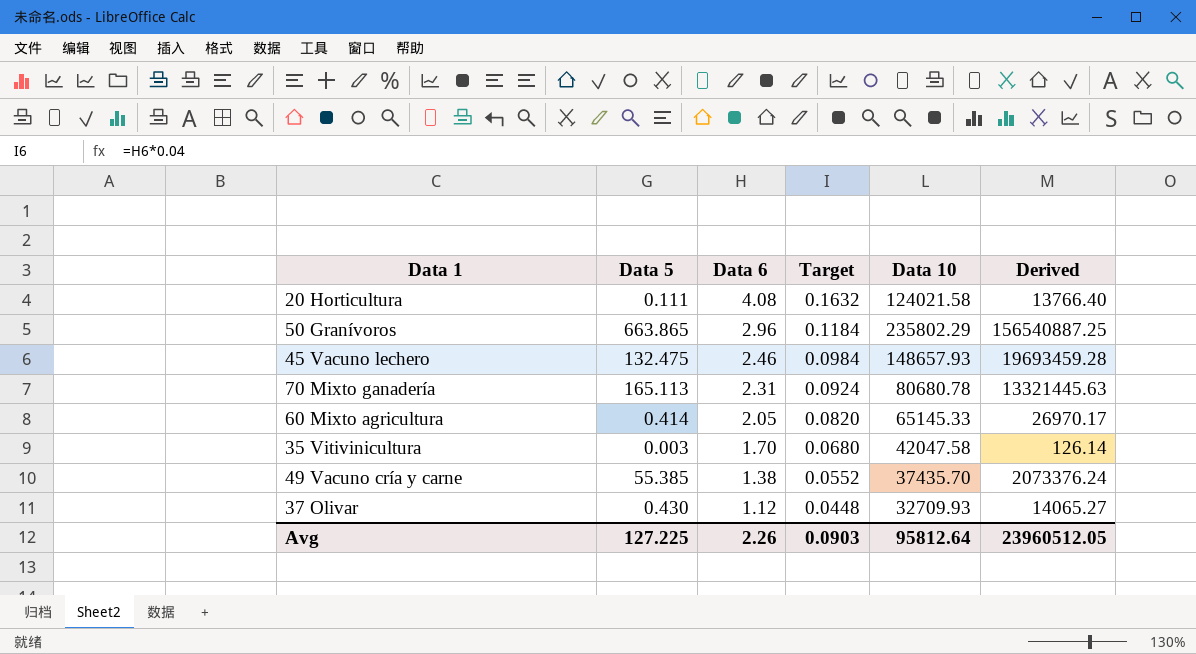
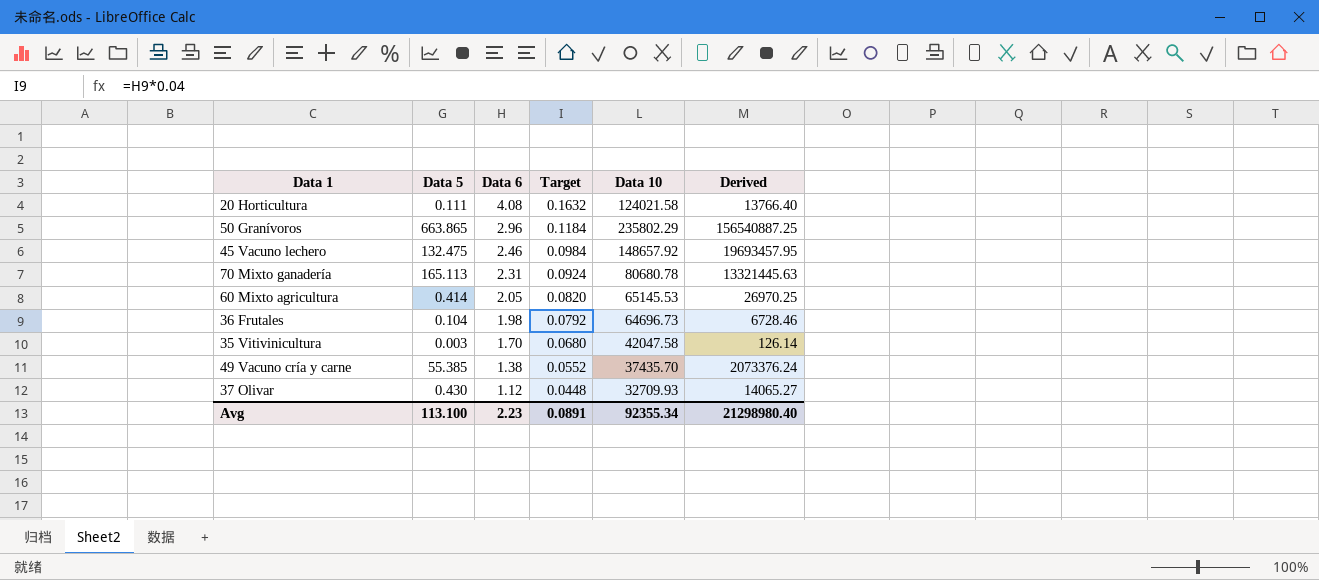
45 Vacuno lechero | Data 10: 148657.93 -> 148657.92
45 Vacuno lechero | Derived: 19693459.28 -> 19693457.95
60 Mixto agricultura | Data 10: 65145.33 -> 65145.53
60 Mixto agricultura | Derived: 26970.17 -> 26970.25
row 36 Frutales: none -> 0.104 | 1.98 | 0.0792 | 64696.73 | 6728.46
Avg | Data 5: 127.225 -> 113.100
Avg | Data 6: 2.26 -> 2.23
Avg | Target: 0.0903 -> 0.0891
Avg | Data 10: 95812.64 -> 92355.34
Avg | Derived: 23960512.05 -> 21298980.40

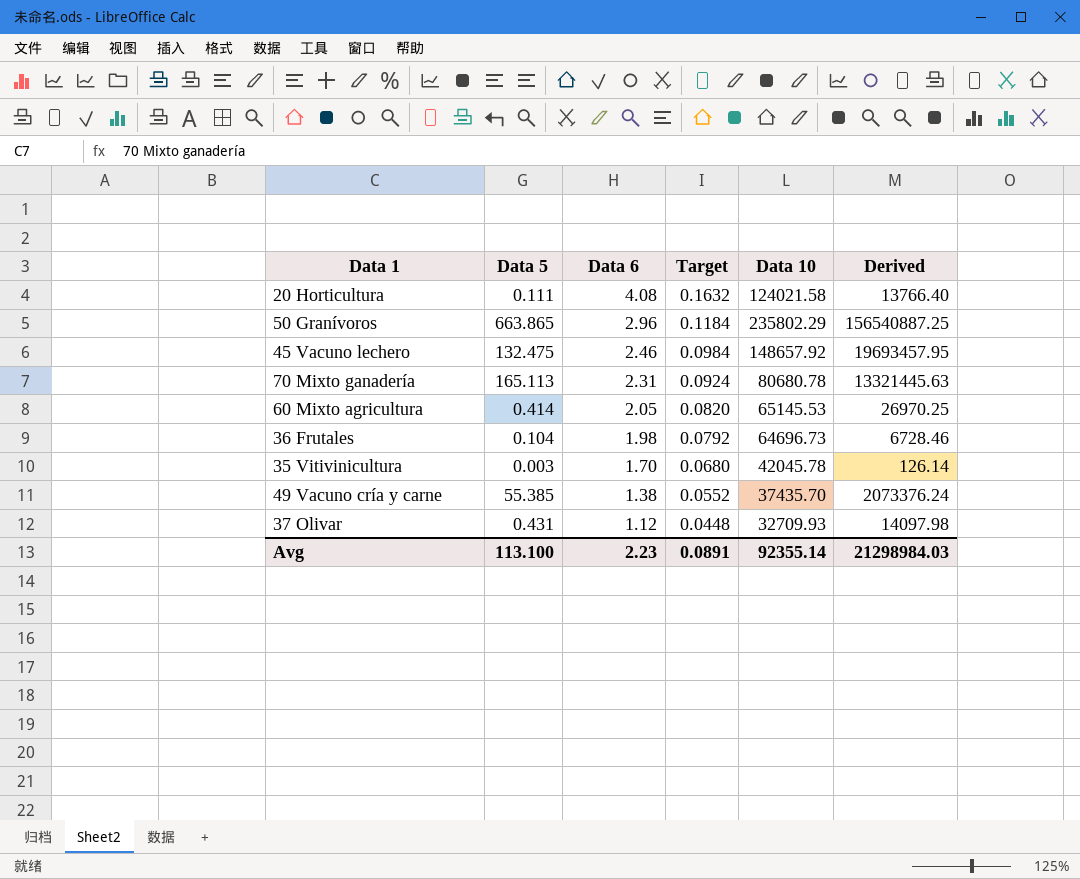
35 Vitivinicultura | Data 10: 42047.58 -> 42045.78
37 Olivar | Data 5: 0.430 -> 0.431
37 Olivar | Derived: 14065.27 -> 14097.98
Avg | Data 10: 92355.34 -> 92355.14
Avg | Derived: 21298980.40 -> 21298984.03

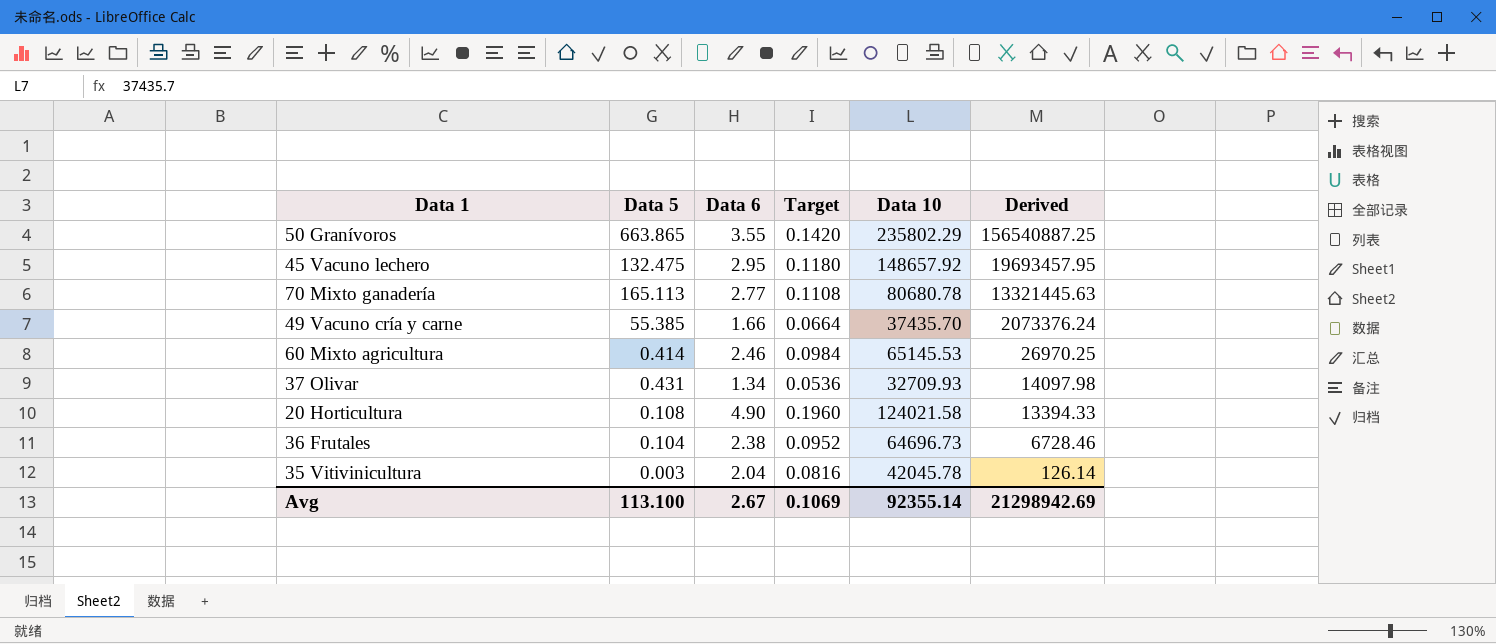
row order: Data 6 descending -> Derived descending
50 Granívoros | Data 6: 2.96 -> 3.55
50 Granívoros | Target: 0.1184 -> 0.1420
45 Vacuno lechero | Data 6: 2.46 -> 2.95
45 Vacuno lechero | Target: 0.0984 -> 0.1180
70 Mixto ganadería | Data 6: 2.31 -> 2.77
70 Mixto ganadería | Target: 0.0924 -> 0.1108
49 Vacuno cría y carne | Data 6: 1.38 -> 1.66
49 Vacuno cría y carne | Target: 0.0552 -> 0.0664
60 Mixto agricultura | Data 6: 2.05 -> 2.46
60 Mixto agricultura | Target: 0.0820 -> 0.0984
37 Olivar | Data 6: 1.12 -> 1.34
37 Olivar | Target: 0.0448 -> 0.0536
20 Horticultura | Data 5: 0.111 -> 0.108
20 Horticultura | Data 6: 4.08 -> 4.90
20 Horticultura | Target: 0.1632 -> 0.1960
20 Horticultura | Derived: 13766.40 -> 13394.33
36 Frutales | Data 6: 1.98 -> 2.38
36 Frutales | Target: 0.0792 -> 0.0952
35 Vitivinicultura | Data 6: 1.70 -> 2.04
35 Vitivinicultura | Target: 0.0680 -> 0.0816
Avg | Data 6: 2.23 -> 2.67
Avg | Target: 0.0891 -> 0.1069
Avg | Derived: 21298984.03 -> 21298942.69

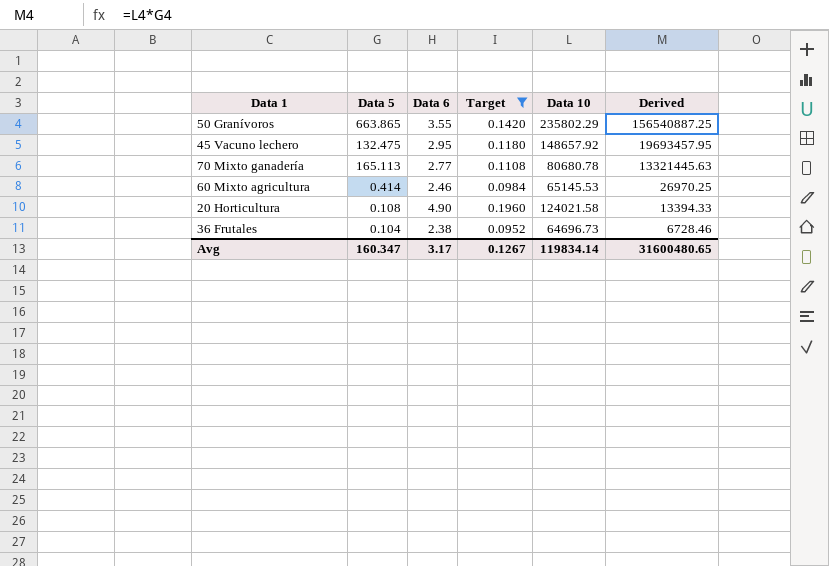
filter: none -> Target >= 0.0952
Avg | Data 5: 113.100 -> 160.347
Avg | Data 6: 2.67 -> 3.17
Avg | Target: 0.1069 -> 0.1267
Avg | Data 10: 92355.14 -> 119834.14
Avg | Derived: 21298942.69 -> 31600480.65

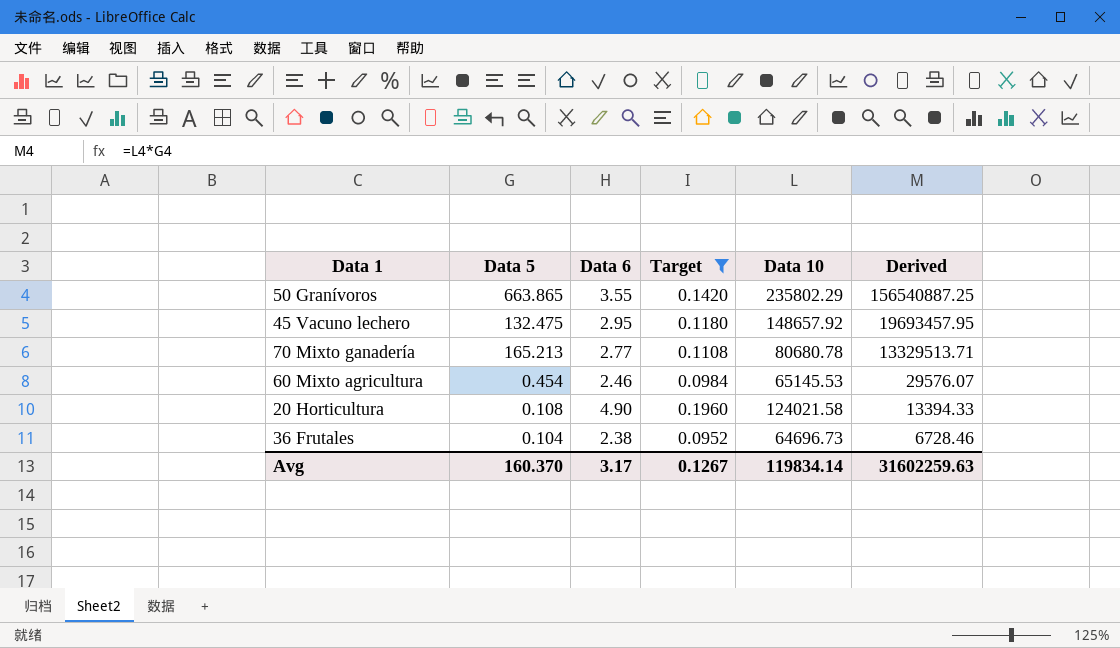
70 Mixto ganadería | Data 5: 165.113 -> 165.213
70 Mixto ganadería | Derived: 13321445.63 -> 13329513.71
60 Mixto agricultura | Data 5: 0.414 -> 0.454
60 Mixto agricultura | Derived: 26970.25 -> 29576.07
Avg | Data 5: 160.347 -> 160.370
Avg | Derived: 31600480.65 -> 31602259.63

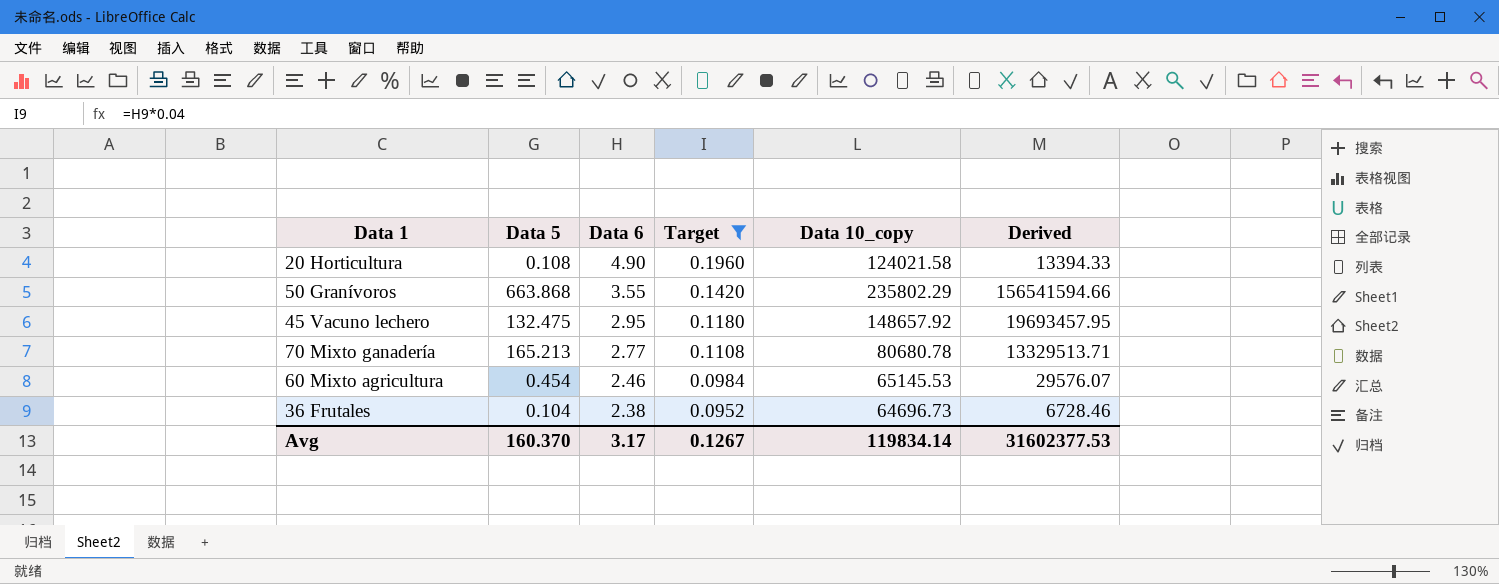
row order: Derived descending -> Data 6 descending
column name: Data 10 -> Data 10_copy
50 Granívoros | Data 5: 663.865 -> 663.868
50 Granívoros | Derived: 156540887.25 -> 156541594.66
Avg | Derived: 31602259.63 -> 31602377.53

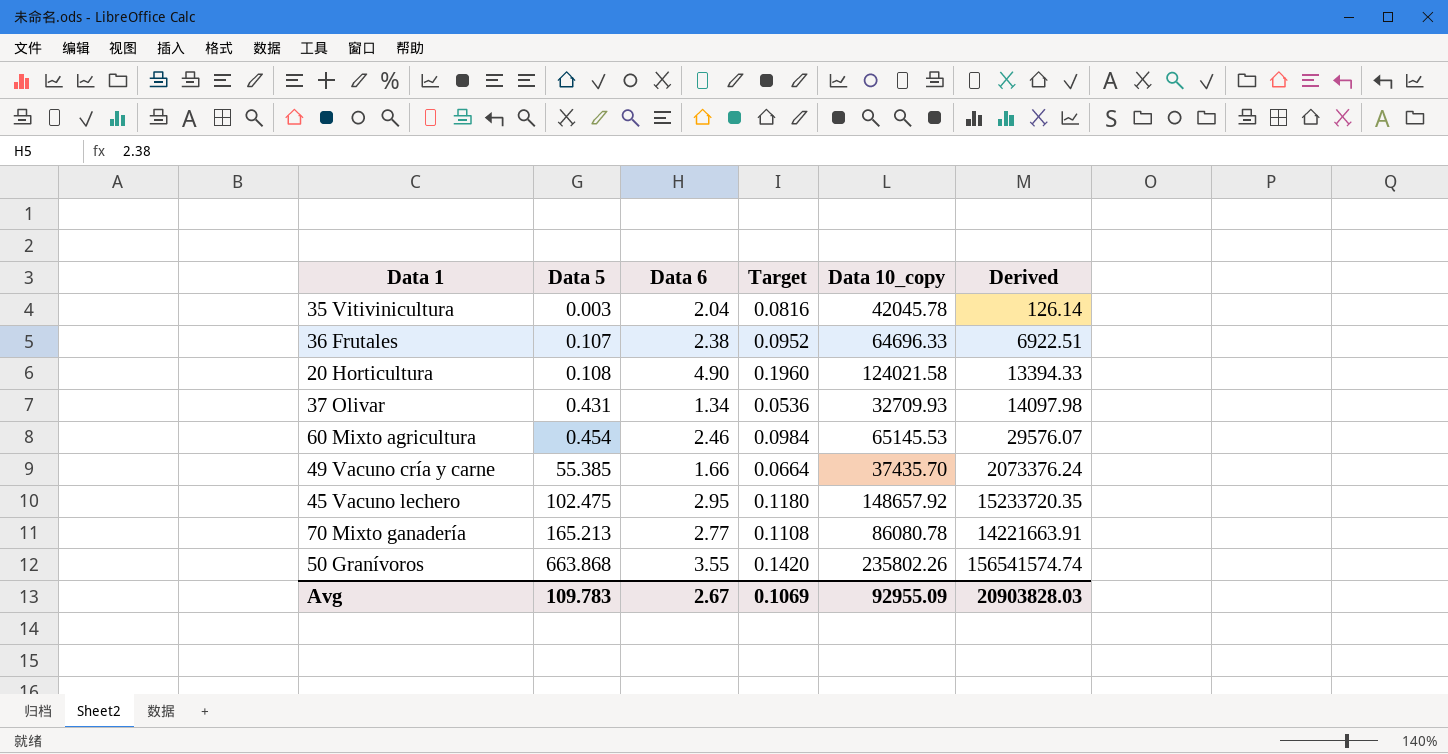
filter: Target >= 0.0952 -> none
row order: Data 6 descending -> Data 5 ascending
36 Frutales | Data 5: 0.104 -> 0.107
36 Frutales | Data 10_copy: 64696.73 -> 64696.33
36 Frutales | Derived: 6728.46 -> 6922.51
45 Vacuno lechero | Data 5: 132.475 -> 102.475
45 Vacuno lechero | Derived: 19693457.95 -> 15233720.35
70 Mixto ganadería | Data 10_copy: 80680.78 -> 86080.78
70 Mixto ganadería | Derived: 13329513.71 -> 14221663.91
50 Granívoros | Data 10_copy: 235802.29 -> 235802.26
50 Granívoros | Derived: 156541594.66 -> 156541574.74
Avg | Data 5: 160.370 -> 109.783
Avg | Data 6: 3.17 -> 2.67
Avg | Target: 0.1267 -> 0.1069
Avg | Data 10_copy: 119834.14 -> 92955.09
Avg | Derived: 31602377.53 -> 20903828.03

